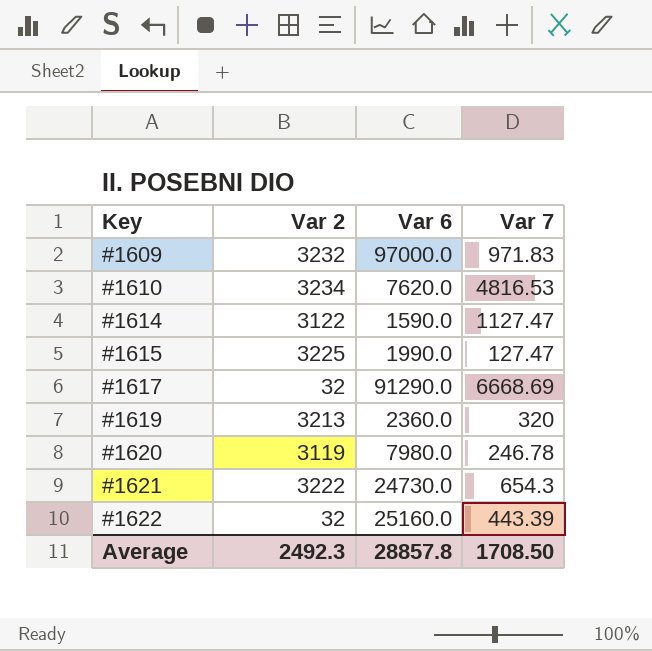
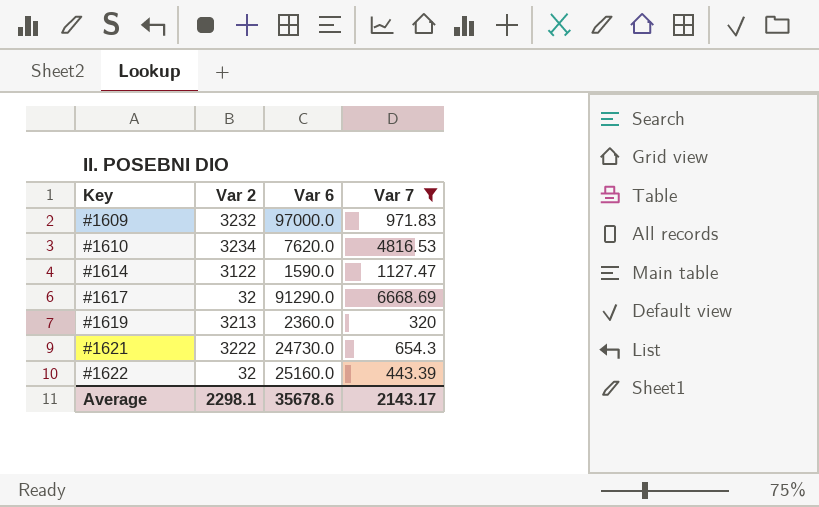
filter: none -> Var 7 >= 320
Average | Var 2: 2492.3 -> 2298.1
Average | Var 6: 28857.8 -> 35678.6
Average | Var 7: 1708.50 -> 2143.17

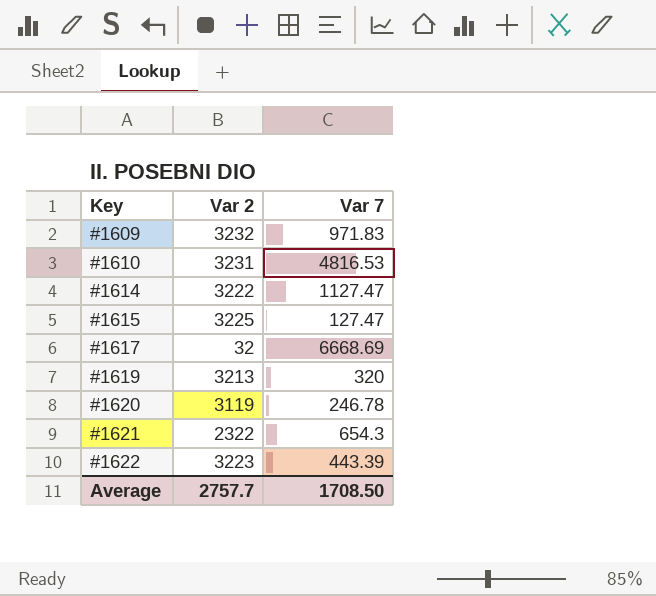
filter: Var 7 >= 320 -> none
column Var 6 | position: 3 -> none
#1610 | Var 2: 3234 -> 3231
#1614 | Var 2: 3122 -> 3222
#1621 | Var 2: 3222 -> 2322
#1622 | Var 2: 32 -> 3223
Average | Var 2: 2298.1 -> 2757.7
Average | Var 7: 2143.17 -> 1708.50

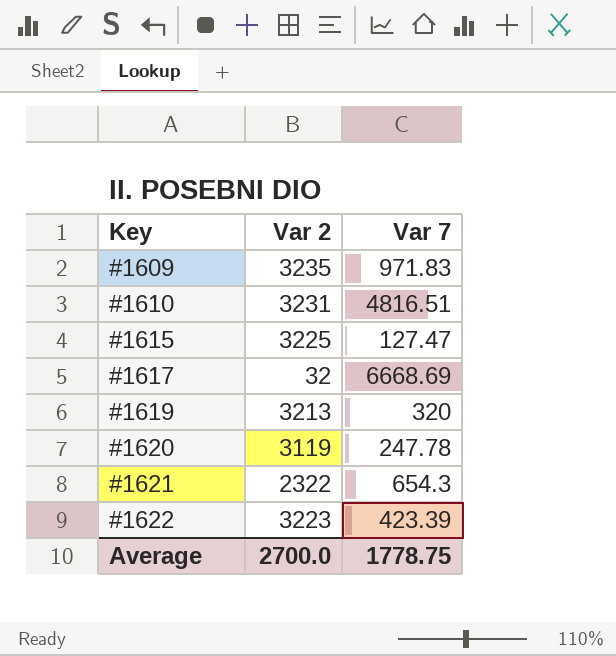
row #1614: 3222 | 1127.47 -> none
#1609 | Var 2: 3232 -> 3235
#1610 | Var 7: 4816.53 -> 4816.51
#1620 | Var 7: 246.78 -> 247.78
#1622 | Var 7: 443.39 -> 423.39
Average | Var 2: 2757.7 -> 2700.0
Average | Var 7: 1708.50 -> 1778.75

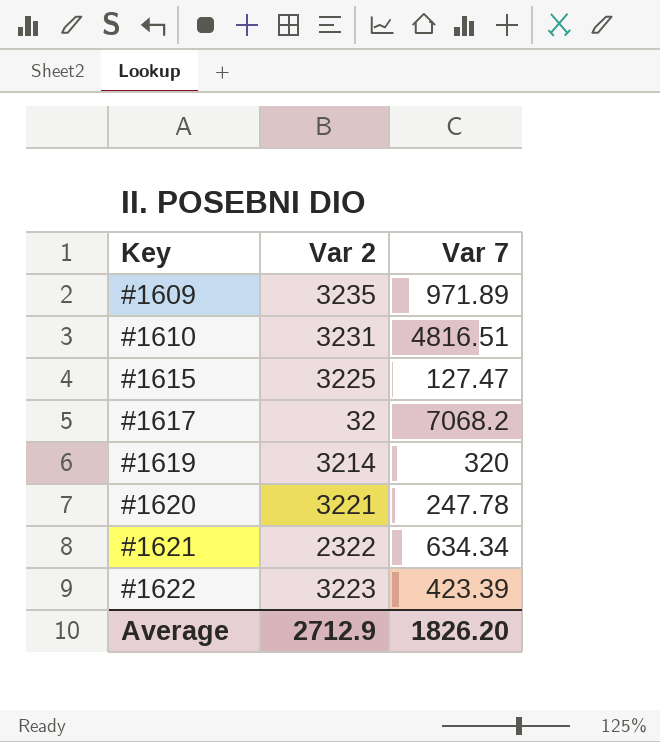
#1609 | Var 7: 971.83 -> 971.89
#1617 | Var 7: 6668.69 -> 7068.2
#1619 | Var 2: 3213 -> 3214
#1620 | Var 2: 3119 -> 3221
#1621 | Var 7: 654.3 -> 634.34
Average | Var 2: 2700.0 -> 2712.9
Average | Var 7: 1778.75 -> 1826.20

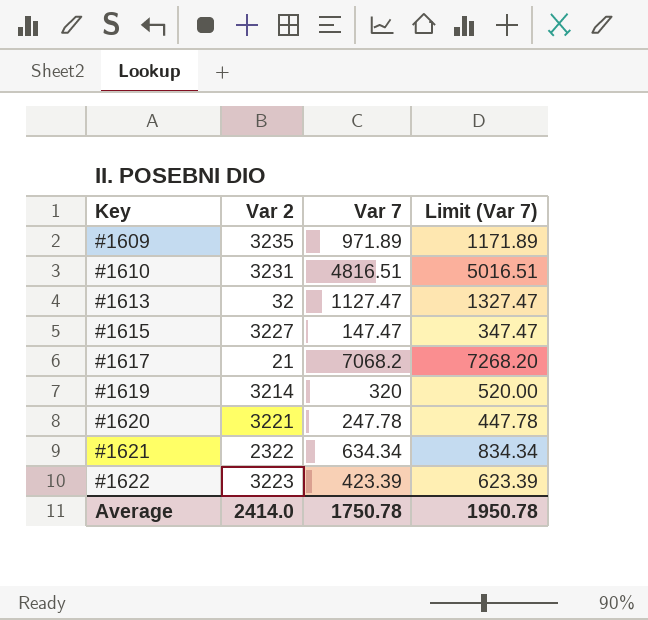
column Limit (Var 7) | formula: none -> [Var 7] + 200
row #1613: none -> 32 | 1127.47 | 1327.47
#1615 | Var 2: 3225 -> 3227
#1615 | Var 7: 127.47 -> 147.47
#1617 | Var 2: 32 -> 21
Average | Var 2: 2712.9 -> 2414.0
Average | Var 7: 1826.20 -> 1750.78

